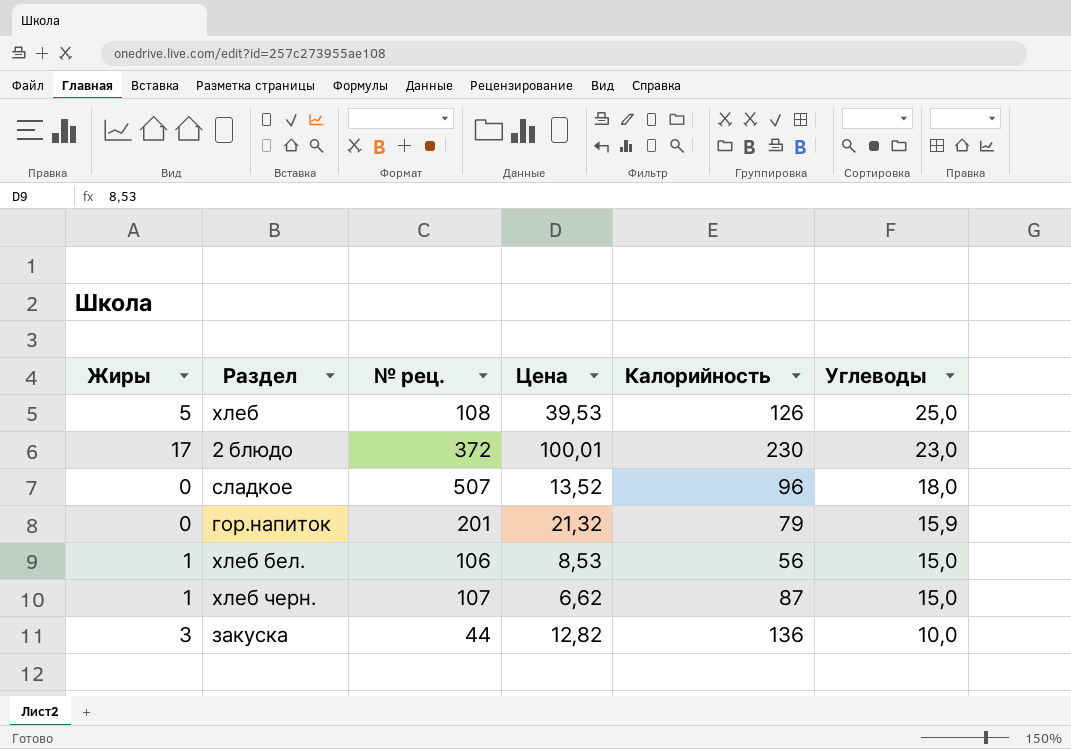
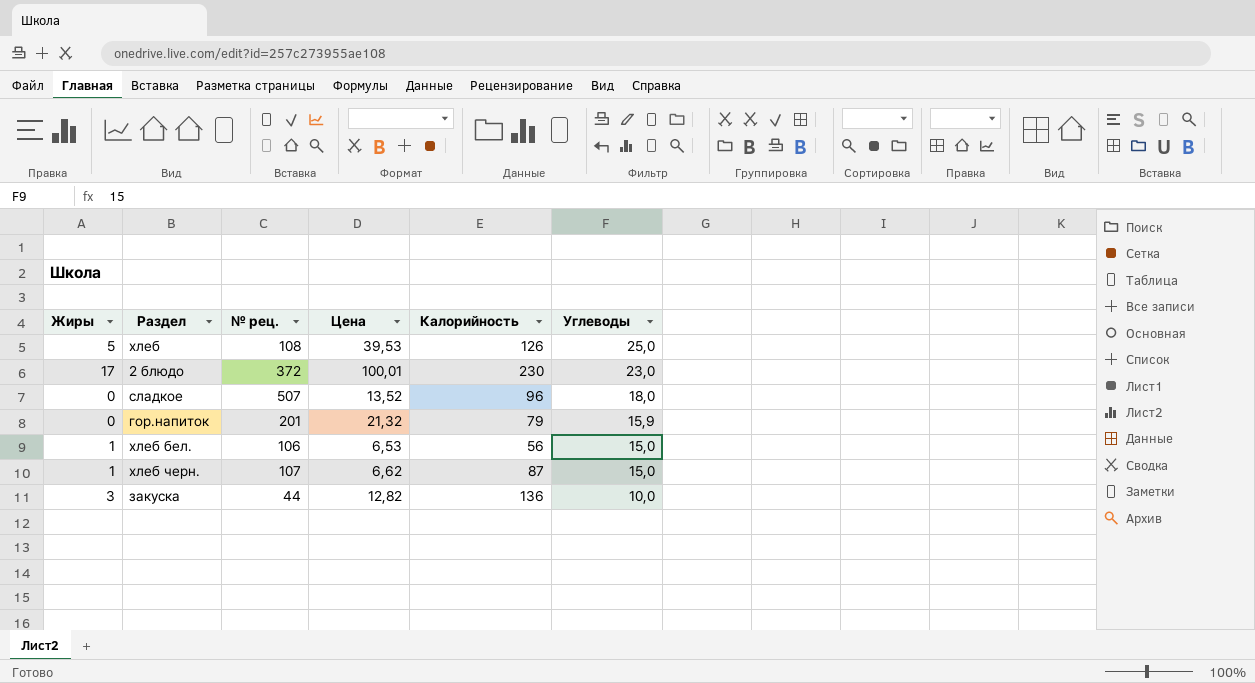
хлеб бел. | Цена: 8,53 -> 6,53

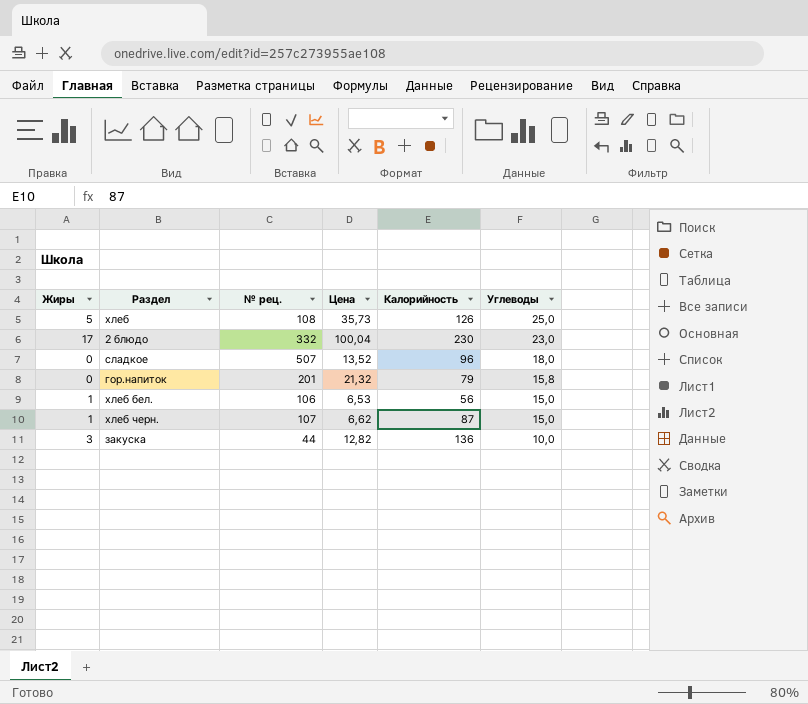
хлеб | Цена: 39,53 -> 35,73
2 блюдо | № рец.: 372 -> 332
2 блюдо | Цена: 100,01 -> 100,04
гор.напиток | Углеводы: 15,9 -> 15,8

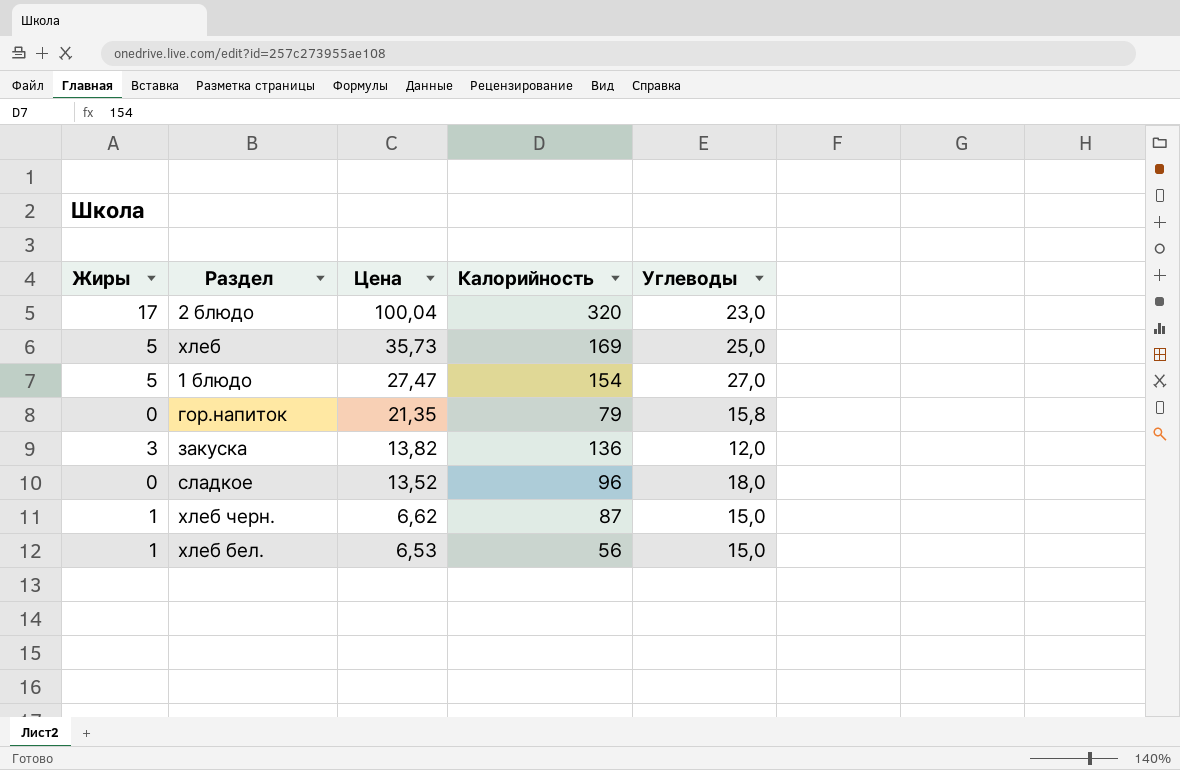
row order: Углеводы descending -> Цена descending
column № рец. | position: 3 -> none
2 блюдо | Калорийность: 230 -> 320
хлеб | Калорийность: 126 -> 169
row 1 блюдо: none -> 5 | 27,47 | 154 | 27,0
гор.напиток | Цена: 21,32 -> 21,35
закуска | Цена: 12,82 -> 13,82
закуска | Углеводы: 10,0 -> 12,0

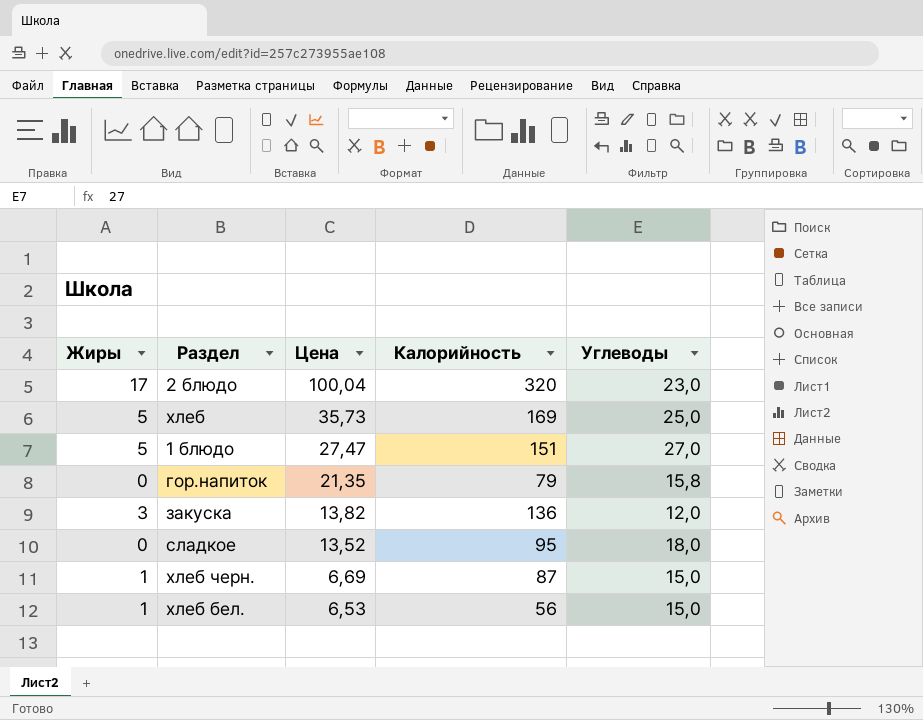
1 блюдо | Калорийность: 154 -> 151
сладкое | Калорийность: 96 -> 95
хлеб черн. | Цена: 6,62 -> 6,69

